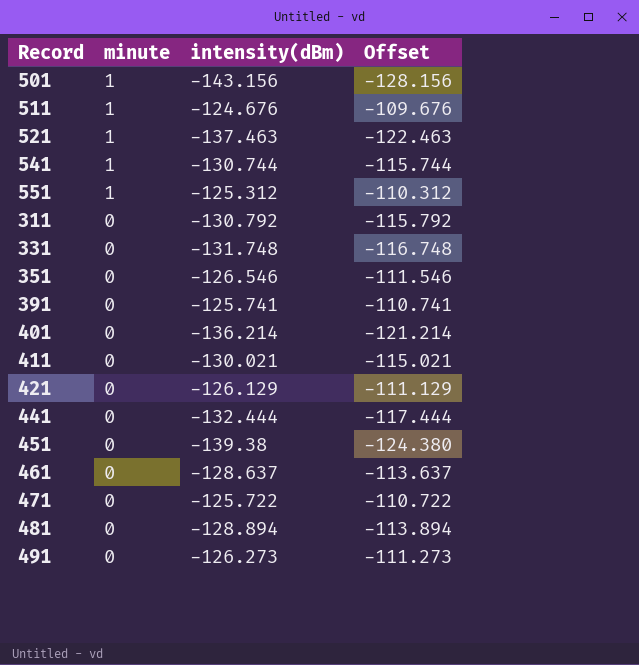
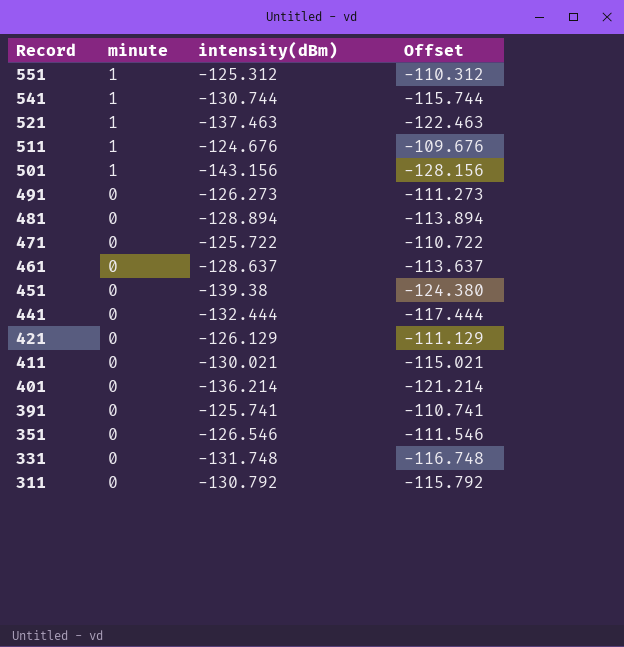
row order: minute descending -> Record descending

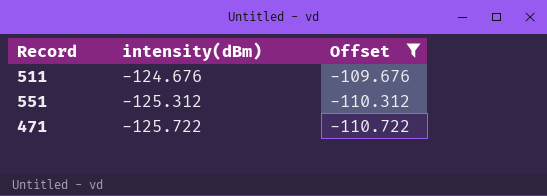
filter: none -> Offset >= -110.722
row order: Record descending -> intensity(dBm) descending
column minute | position: 2 -> none

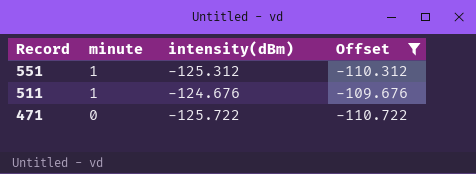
row order: intensity(dBm) descending -> Record descending
column minute | position: none -> 2

